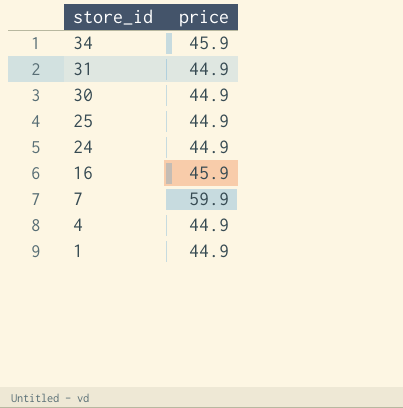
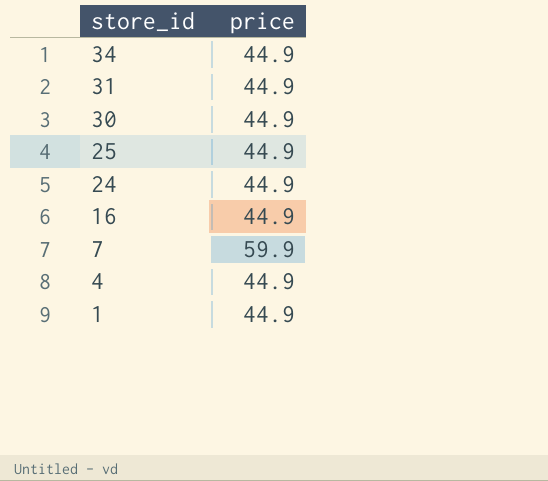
34 | price: 45.9 -> 44.9
16 | price: 45.9 -> 44.9

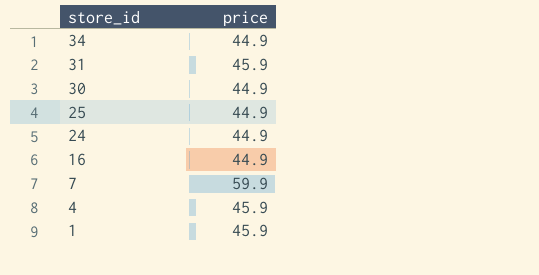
31 | price: 44.9 -> 45.9
4 | price: 44.9 -> 45.9
1 | price: 44.9 -> 45.9

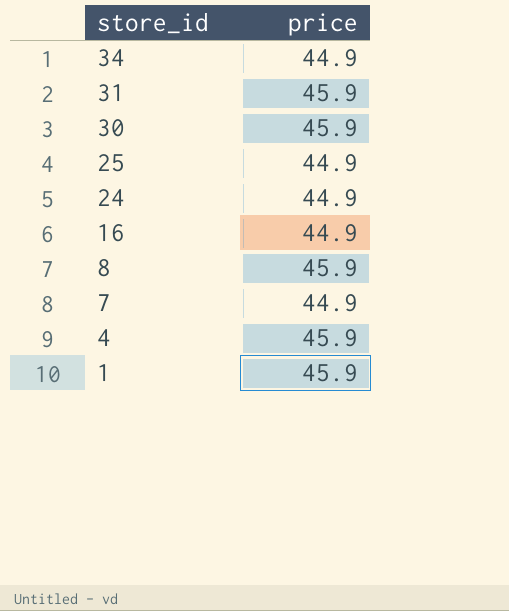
30 | price: 44.9 -> 45.9
row 8: none -> 45.9
7 | price: 59.9 -> 44.9

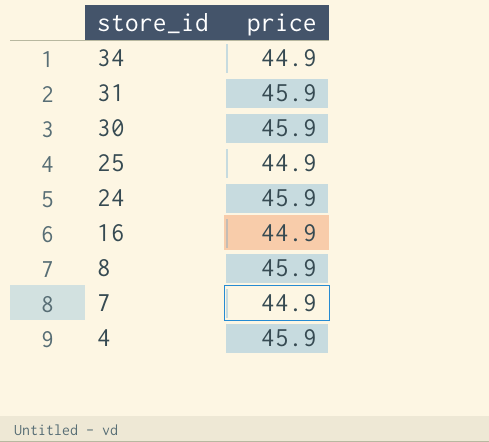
row 1: 45.9 -> none
24 | price: 44.9 -> 45.9

